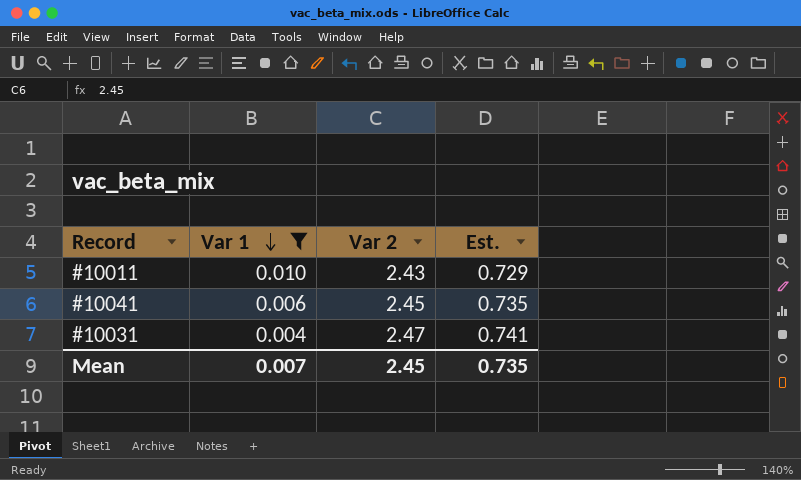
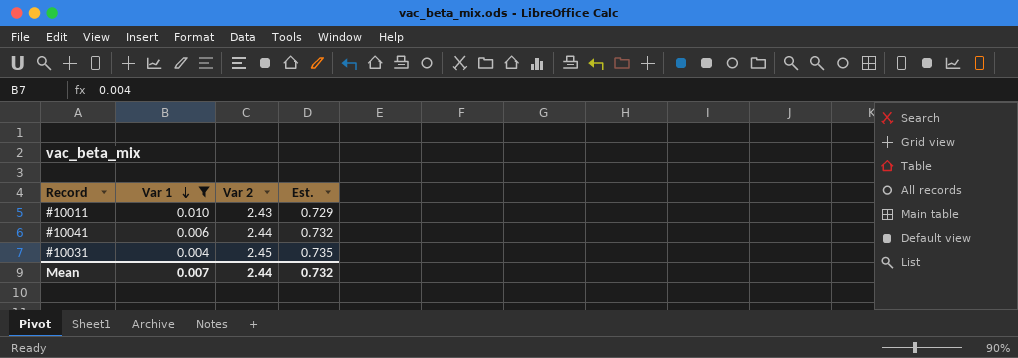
#10041 | Var 2: 2.45 -> 2.44
#10041 | Est.: 0.735 -> 0.732
#10031 | Var 2: 2.47 -> 2.45
#10031 | Est.: 0.741 -> 0.735
Mean | Var 2: 2.45 -> 2.44
Mean | Est.: 0.735 -> 0.732

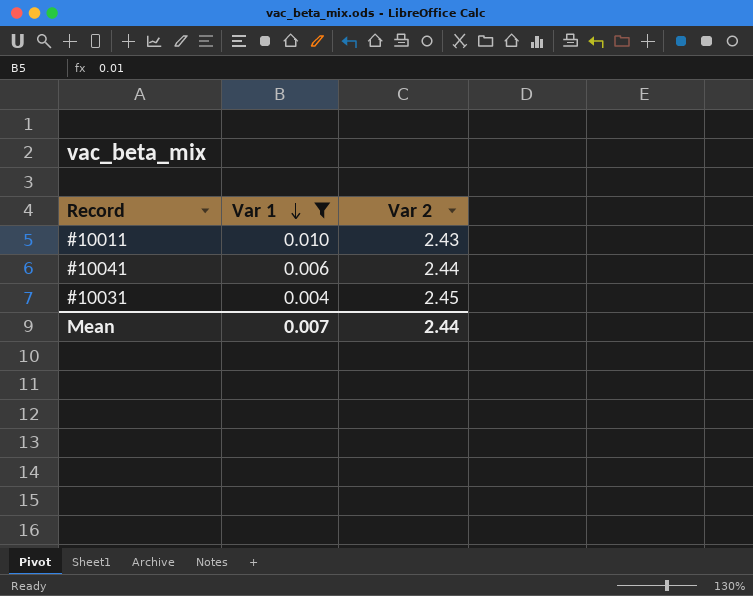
column Est. | formula: [Var 2] * 0.3 -> none

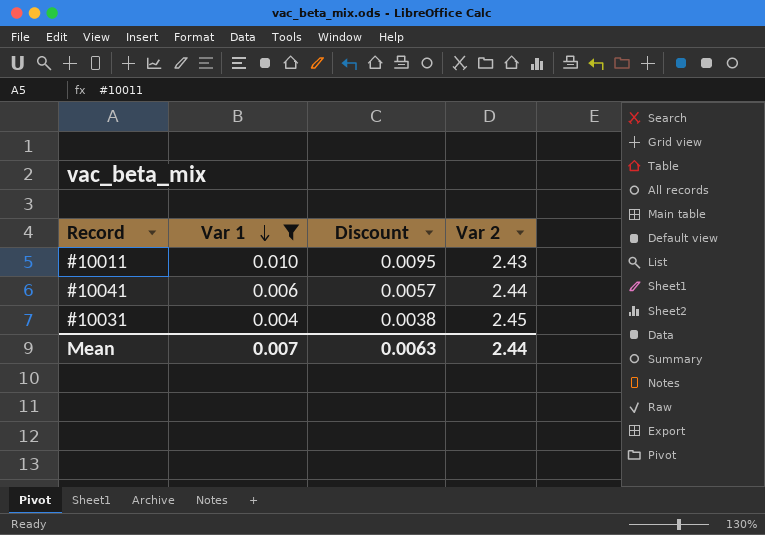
column Discount | formula: none -> [Var 1] * 0.95

